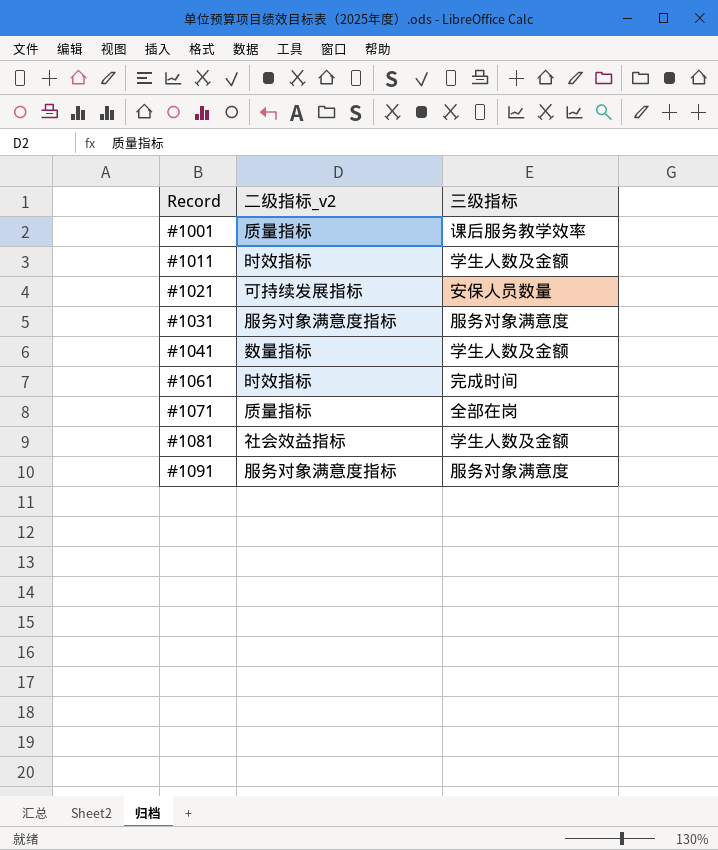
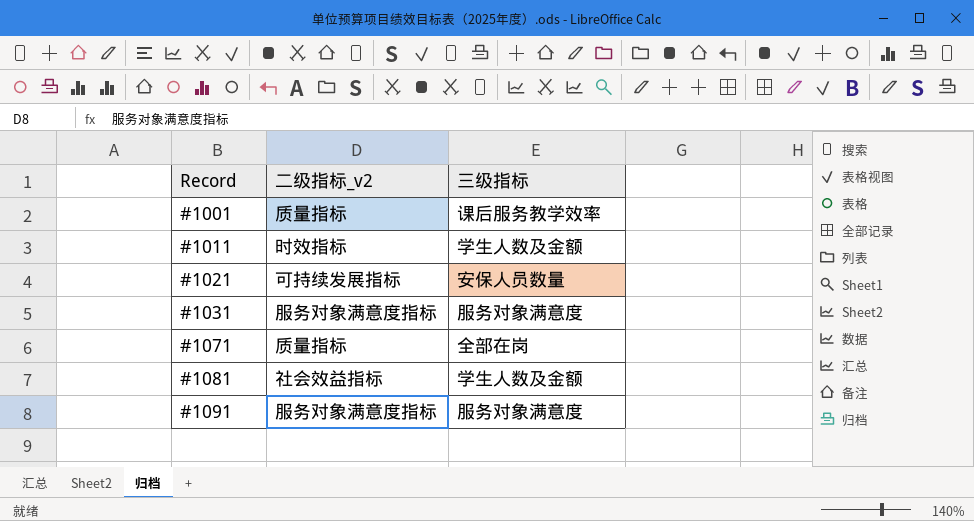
row #1041: 数量指标 | 学生人数及金额 -> none
row #1061: 时效指标 | 完成时间 -> none

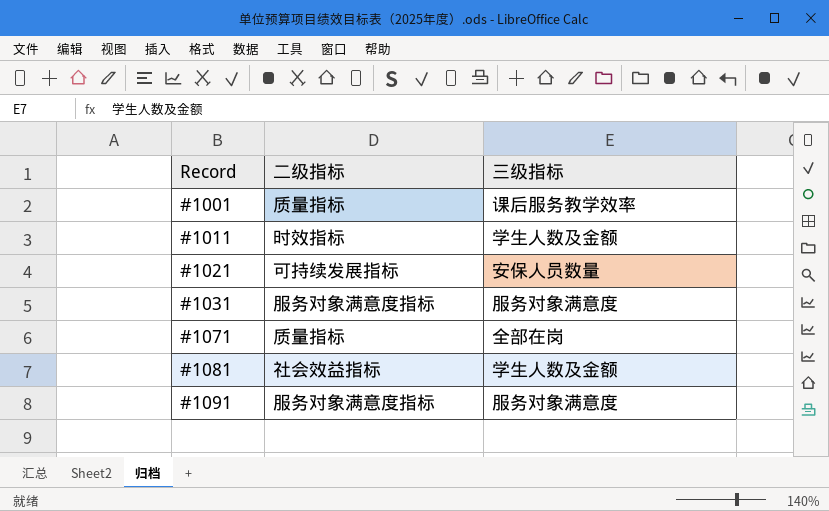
column name: 二级指标_v2 -> 二级指标

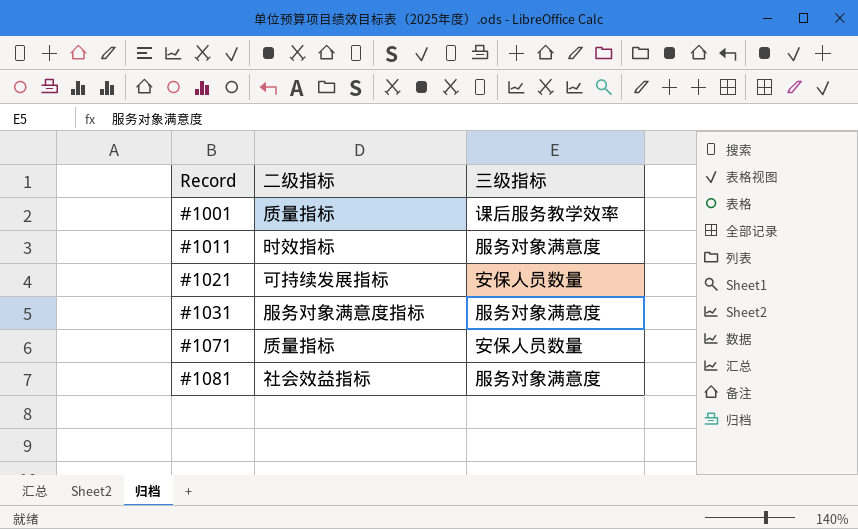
row #1091: 服务对象满意度指标 | 服务对象满意度 -> none
#1011 | 三级指标: 学生人数及金额 -> 服务对象满意度
#1071 | 三级指标: 全部在岗 -> 安保人员数量
#1081 | 三级指标: 学生人数及金额 -> 服务对象满意度

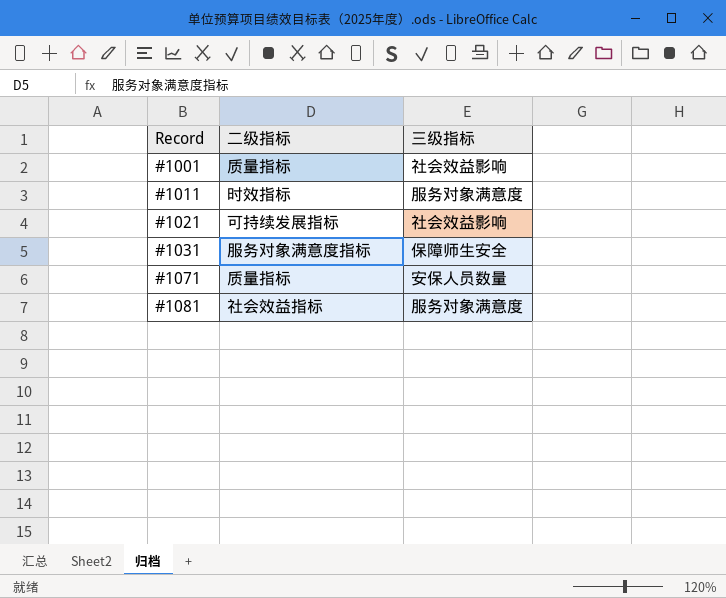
#1001 | 三级指标: 课后服务教学效率 -> 社会效益影响
#1021 | 三级指标: 安保人员数量 -> 社会效益影响
#1031 | 三级指标: 服务对象满意度 -> 保障师生安全

